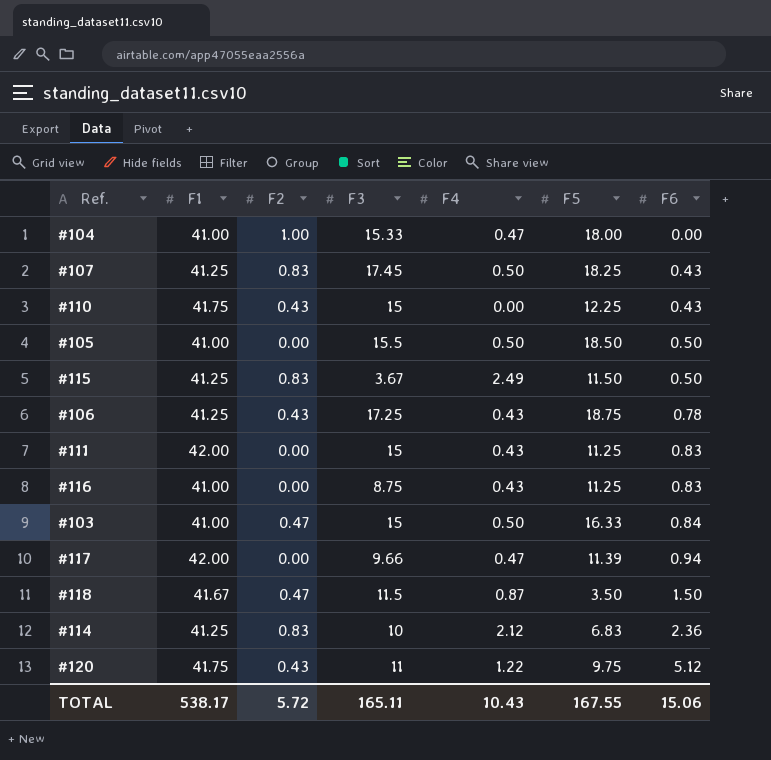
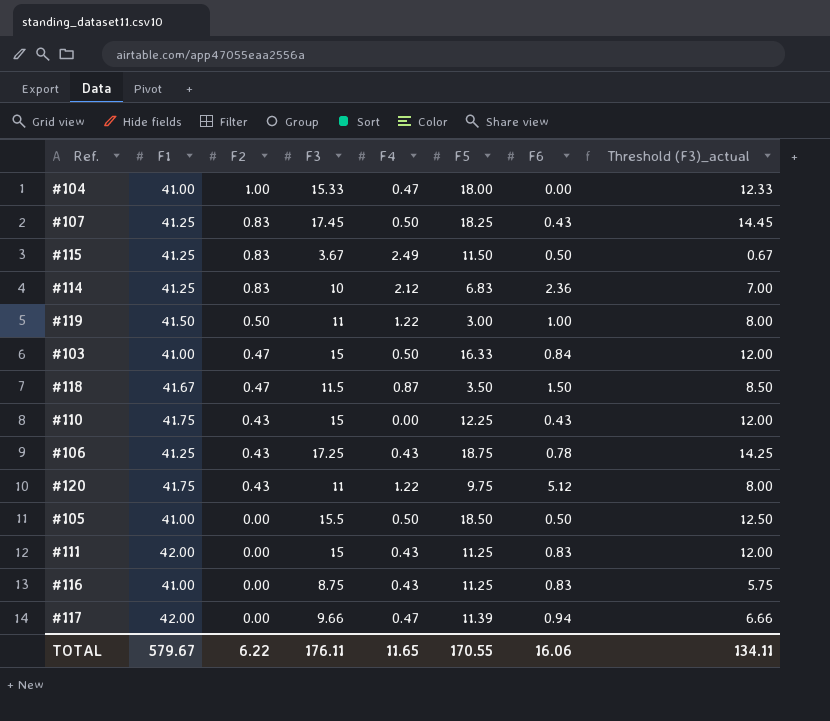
row order: F6 ascending -> F2 descending
column Threshold (F3)_actual | formula: none -> [F3] - 3
row #119: none -> 41.50 | 0.50 | 11 | 1.22 | 3.00 | 1.00 | 8.00
TOTAL | F1: 538.17 -> 579.67
TOTAL | F2: 5.72 -> 6.22
TOTAL | F3: 165.11 -> 176.11
TOTAL | F4: 10.43 -> 11.65
TOTAL | F5: 167.55 -> 170.55
TOTAL | F6: 15.06 -> 16.06

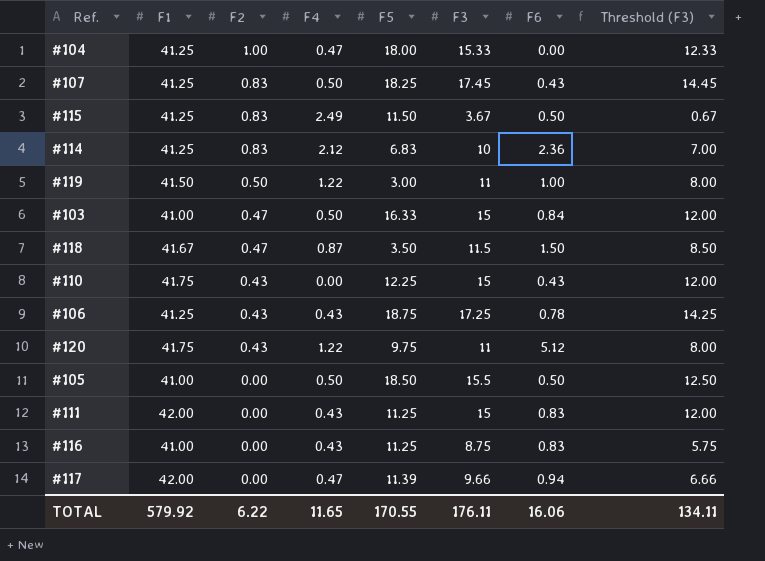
column F3 | position: 4 -> 6
column name: Threshold (F3)_actual -> Threshold (F3)
#104 | F1: 41.00 -> 41.25
TOTAL | F1: 579.67 -> 579.92

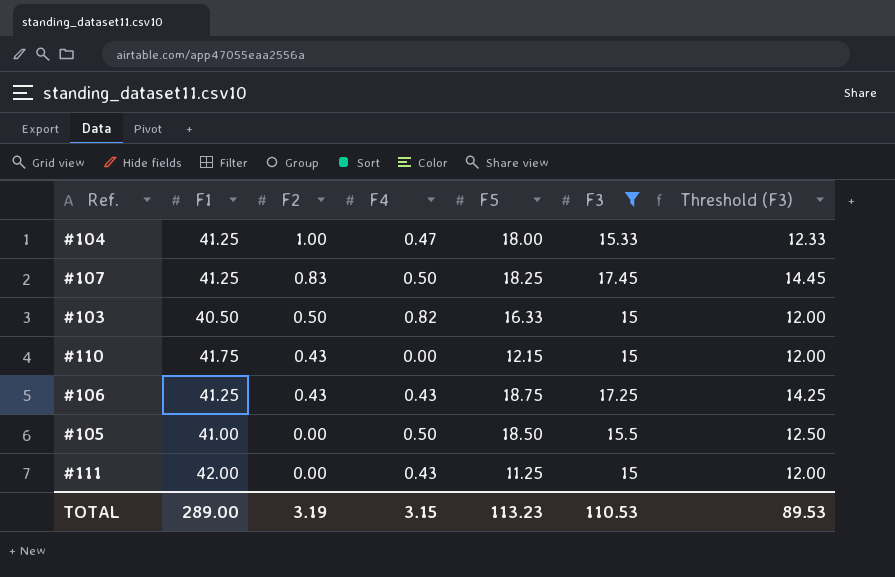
filter: none -> F3 >= 15
column F6 | position: 7 -> none
#103 | F1: 41.00 -> 40.50
#103 | F2: 0.47 -> 0.50
#103 | F4: 0.50 -> 0.82
#110 | F5: 12.25 -> 12.15
TOTAL | F1: 579.92 -> 289.00
TOTAL | F2: 6.22 -> 3.19
TOTAL | F4: 11.65 -> 3.15
TOTAL | F5: 170.55 -> 113.23
TOTAL | F3: 176.11 -> 110.53
TOTAL | Threshold (F3): 134.11 -> 89.53

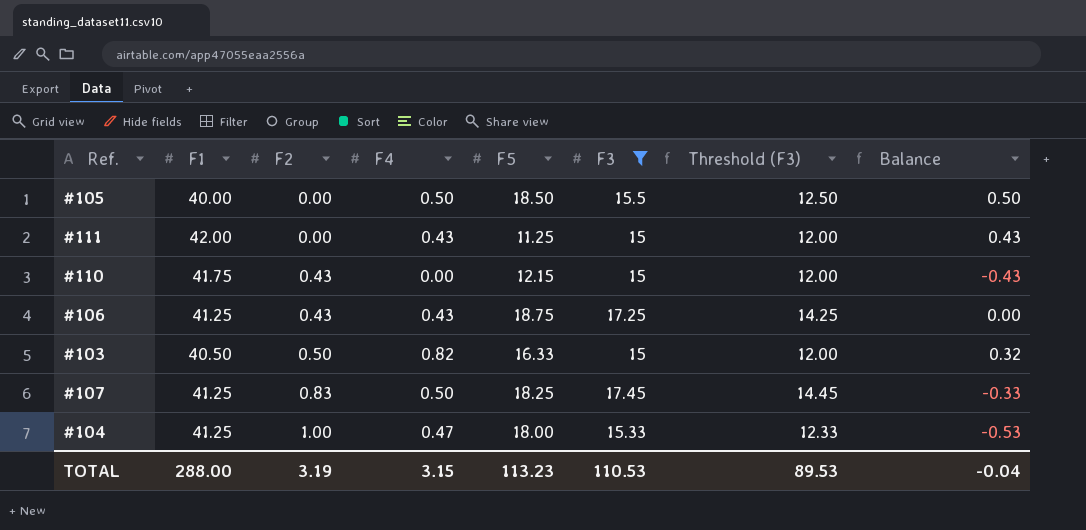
row order: F2 descending -> F2 ascending
column Balance | formula: none -> [F4] - [F2]
#105 | F1: 41.00 -> 40.00
TOTAL | F1: 289.00 -> 288.00

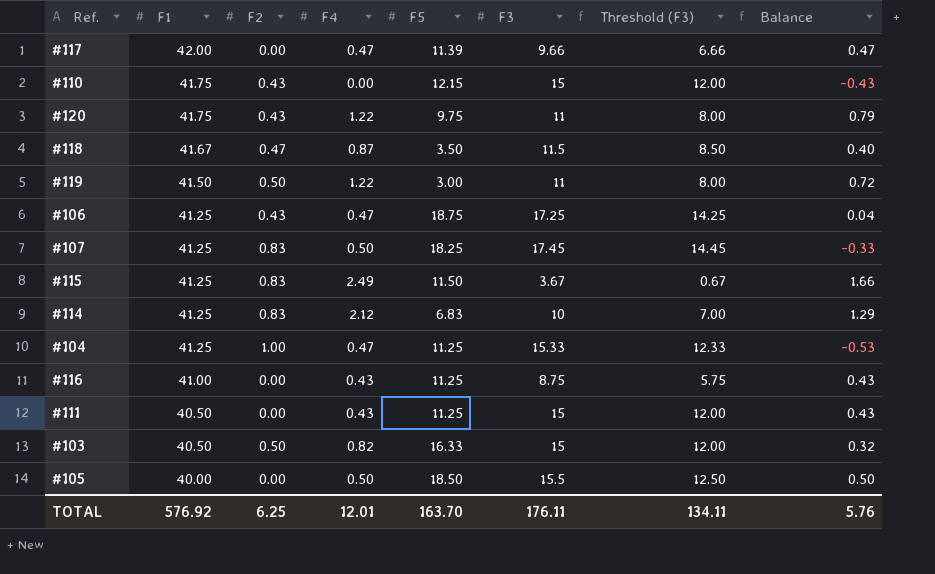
filter: F3 >= 15 -> none
row order: F2 ascending -> F1 descending
#106 | F4: 0.43 -> 0.47
#106 | Balance: 0.00 -> 0.04
#104 | F5: 18.00 -> 11.25
#111 | F1: 42.00 -> 40.50
TOTAL | F1: 288.00 -> 576.92
TOTAL | F2: 3.19 -> 6.25
TOTAL | F4: 3.15 -> 12.01
TOTAL | F5: 113.23 -> 163.70
TOTAL | F3: 110.53 -> 176.11
TOTAL | Threshold (F3): 89.53 -> 134.11
TOTAL | Balance: -0.04 -> 5.76

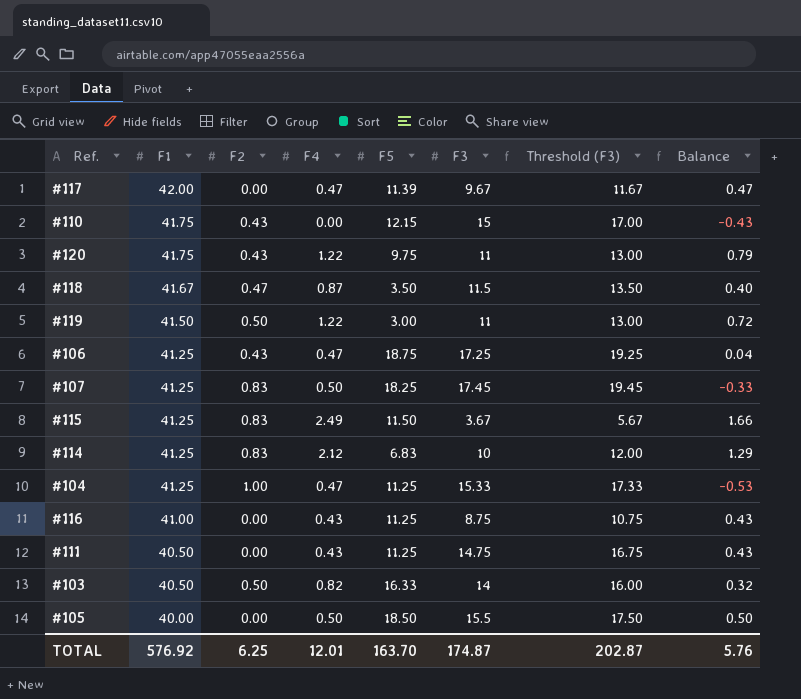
column Threshold (F3) | formula: [F3] - 3 -> [F3] + 2
#117 | F3: 9.66 -> 9.67
#111 | F3: 15 -> 14.75
#103 | F3: 15 -> 14
TOTAL | F3: 176.11 -> 174.87
TOTAL | Threshold (F3): 134.11 -> 202.87

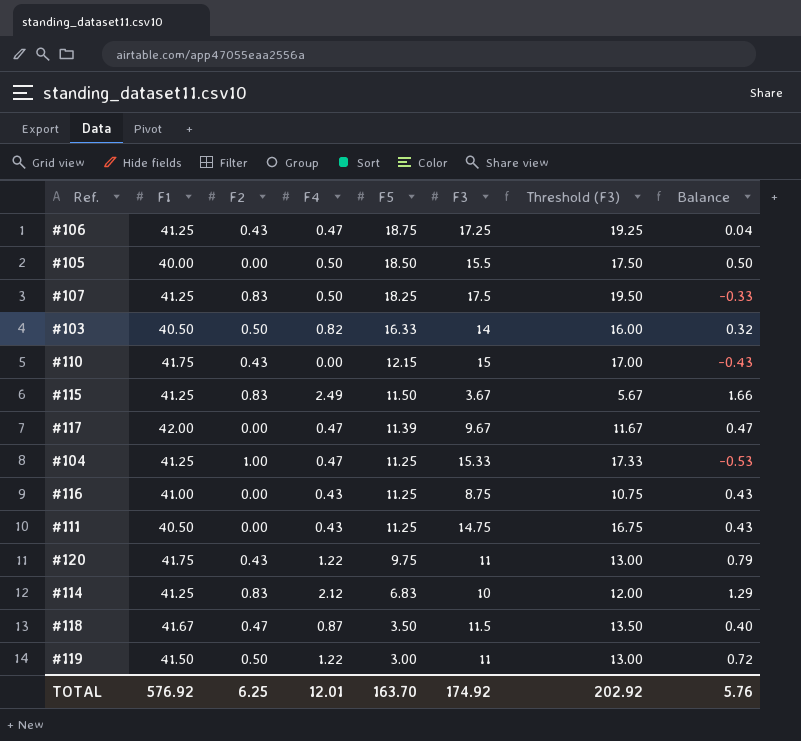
row order: F1 descending -> F5 descending
#107 | F3: 17.45 -> 17.5
#107 | Threshold (F3): 19.45 -> 19.50
TOTAL | F3: 174.87 -> 174.92
TOTAL | Threshold (F3): 202.87 -> 202.92

